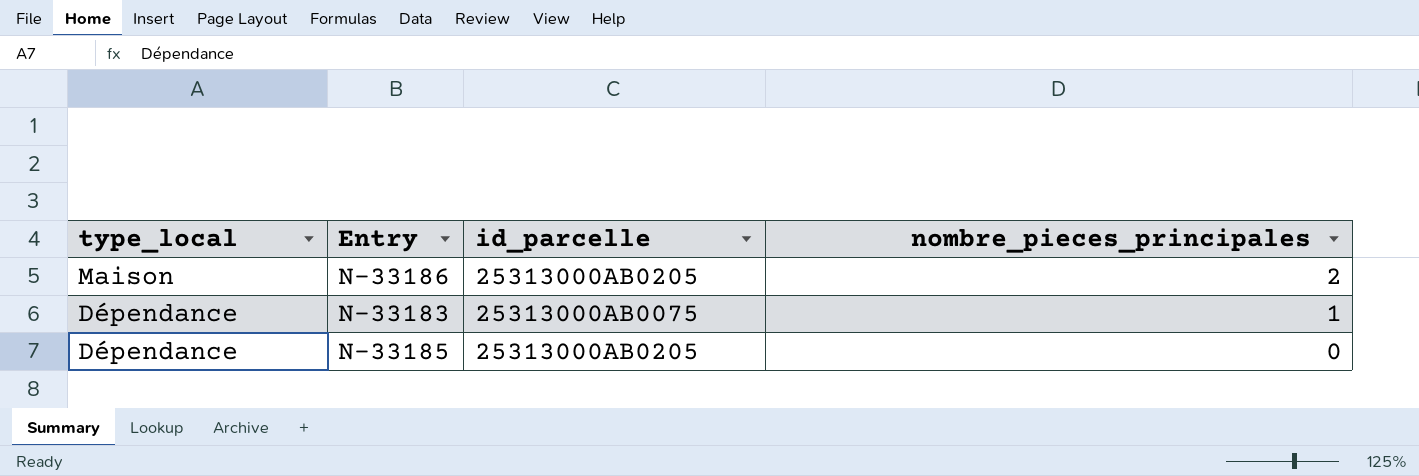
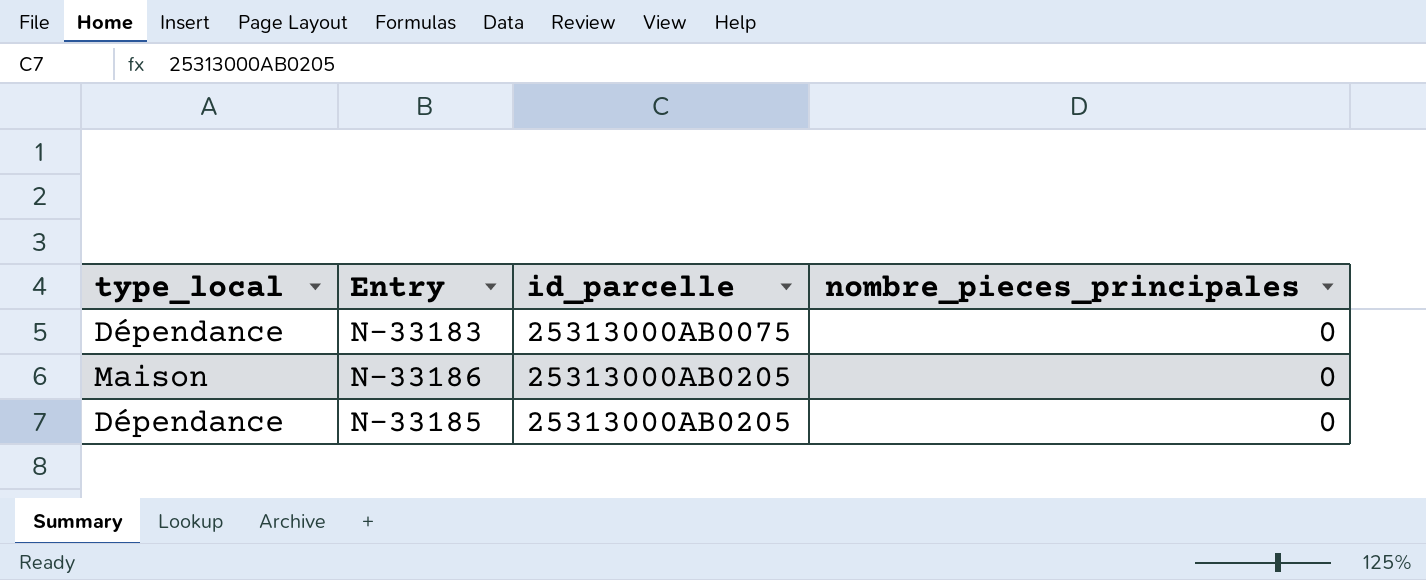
row order: type_local descending -> id_parcelle ascending
N-33183 | nombre_pieces_principales: 1 -> 0
N-33186 | nombre_pieces_principales: 2 -> 0

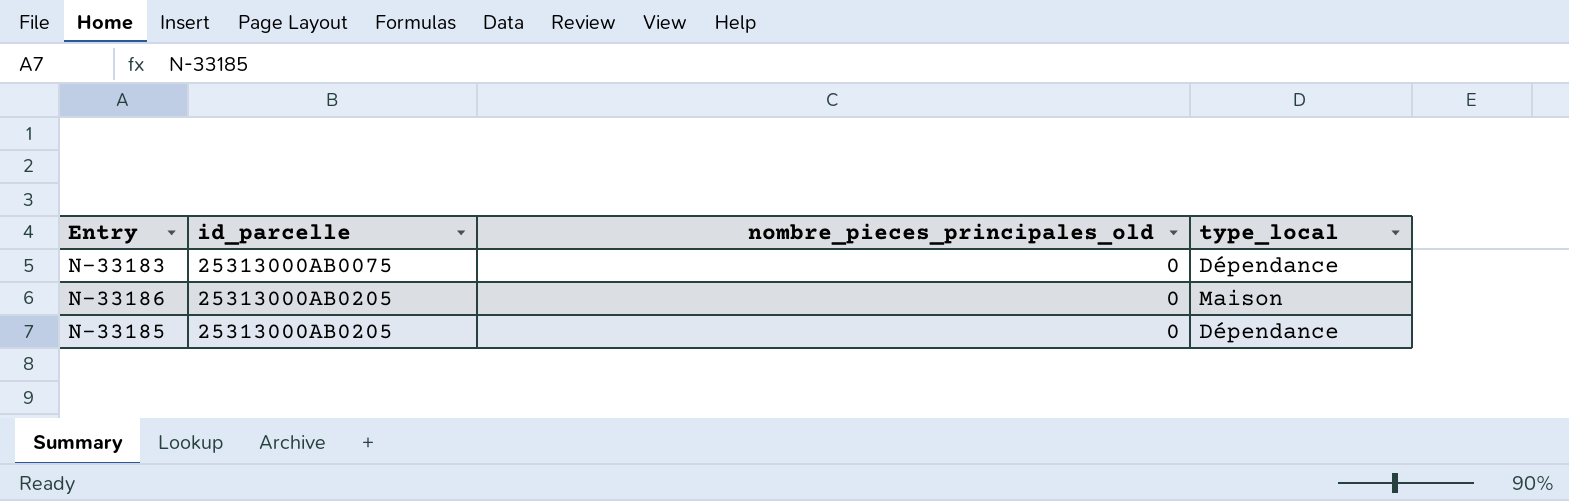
column name: nombre_pieces_principales -> nombre_pieces_principales_old
column type_local | position: 1 -> 4

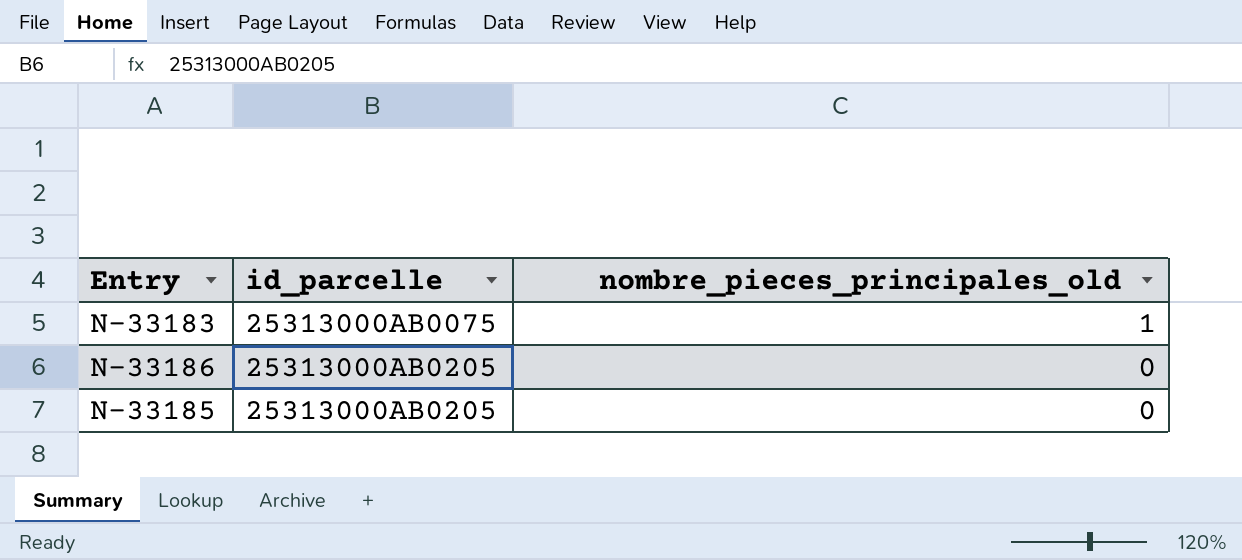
column type_local | position: 4 -> none
N-33183 | nombre_pieces_principales_old: 0 -> 1

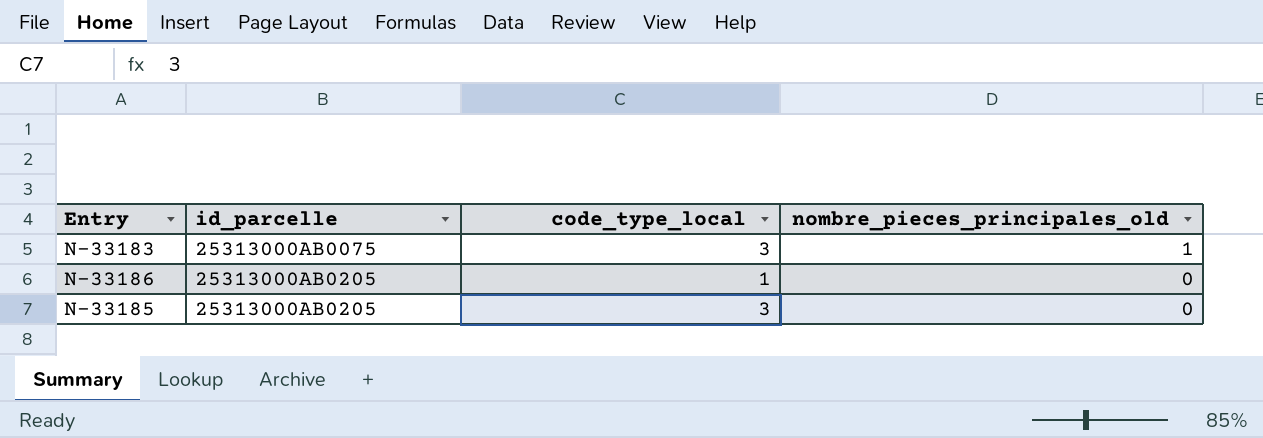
column code_type_local | position: none -> 3

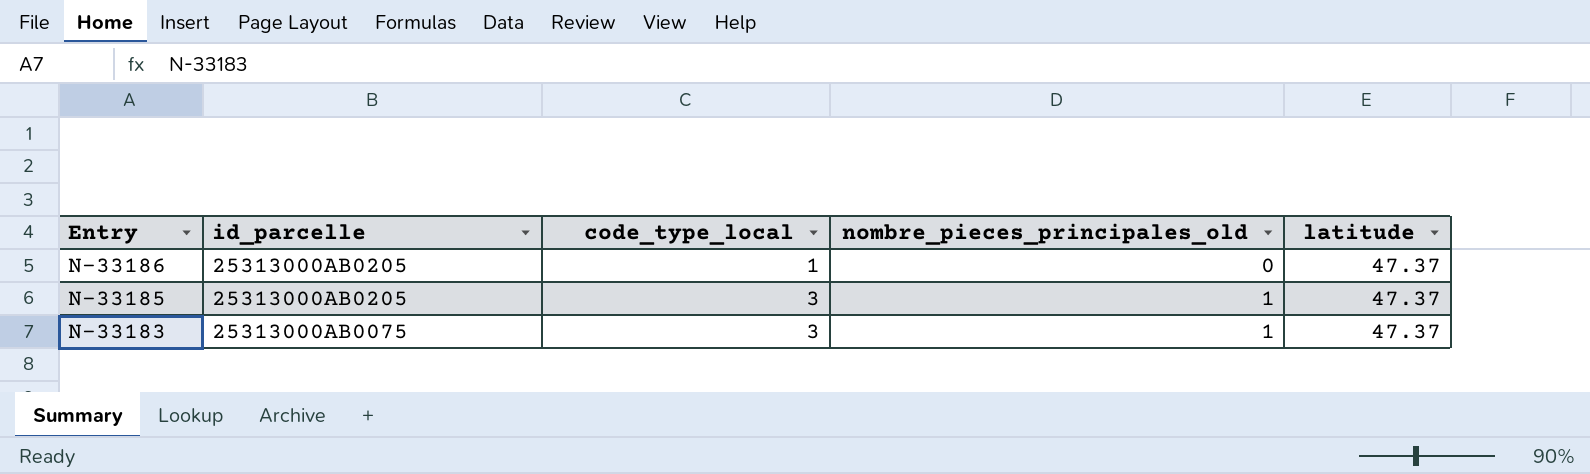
row order: id_parcelle ascending -> Entry descending
column latitude | position: none -> 5
N-33185 | nombre_pieces_principales_old: 0 -> 1

